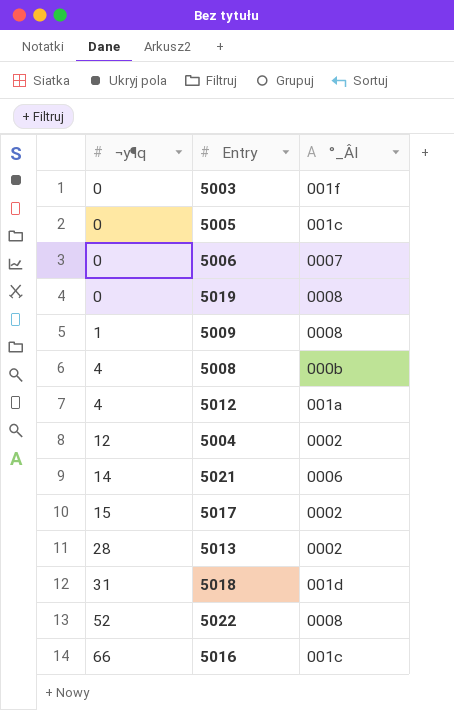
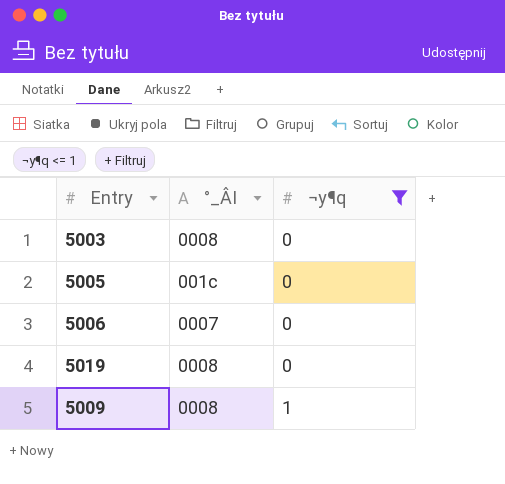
filter: none -> ¬y¶q <= 1
column ¬y¶q | position: 1 -> 3
5003 | °_ÂI: 001f -> 0008

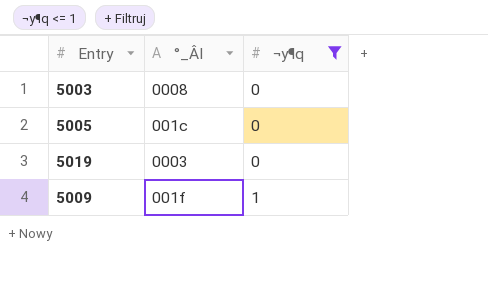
row 5006: 0007 | 0 -> none
5019 | °_ÂI: 0008 -> 0003
5009 | °_ÂI: 0008 -> 001f

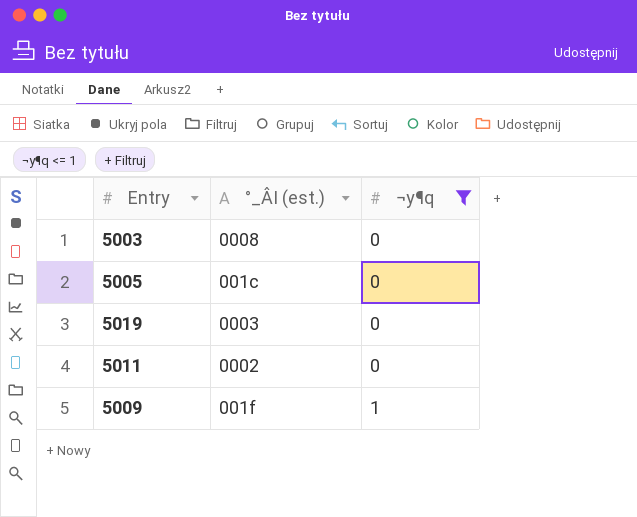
column name: °_ÂI -> °_ÂI (est.)
row 5011: none -> 0002 | 0

